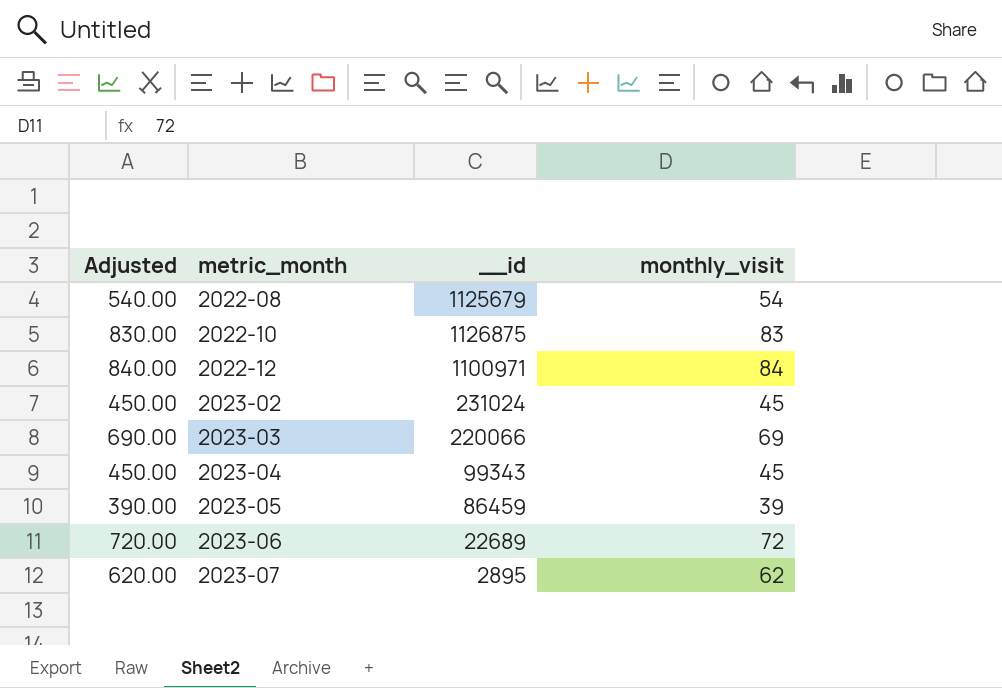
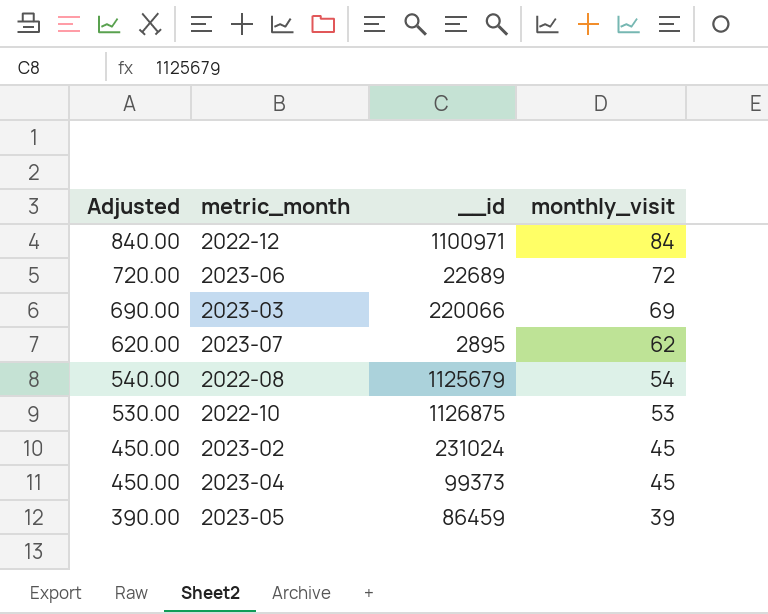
row order: metric_month ascending -> Adjusted descending
2022-10 | Adjusted: 830.00 -> 530.00
2022-10 | monthly_visit: 83 -> 53
2023-04 | __id: 99343 -> 99373

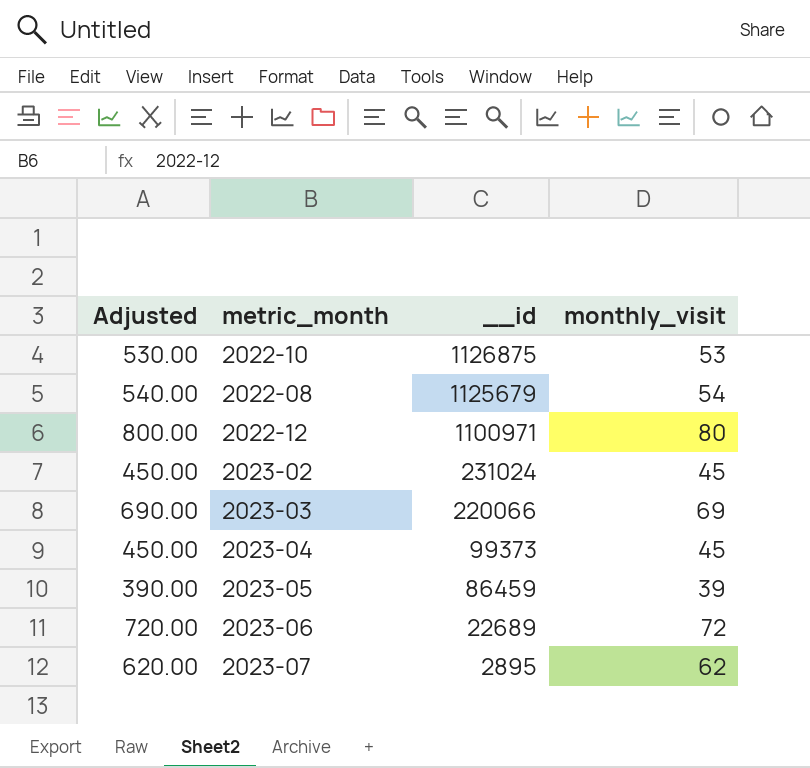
row order: Adjusted descending -> __id descending
2022-12 | Adjusted: 840.00 -> 800.00
2022-12 | monthly_visit: 84 -> 80

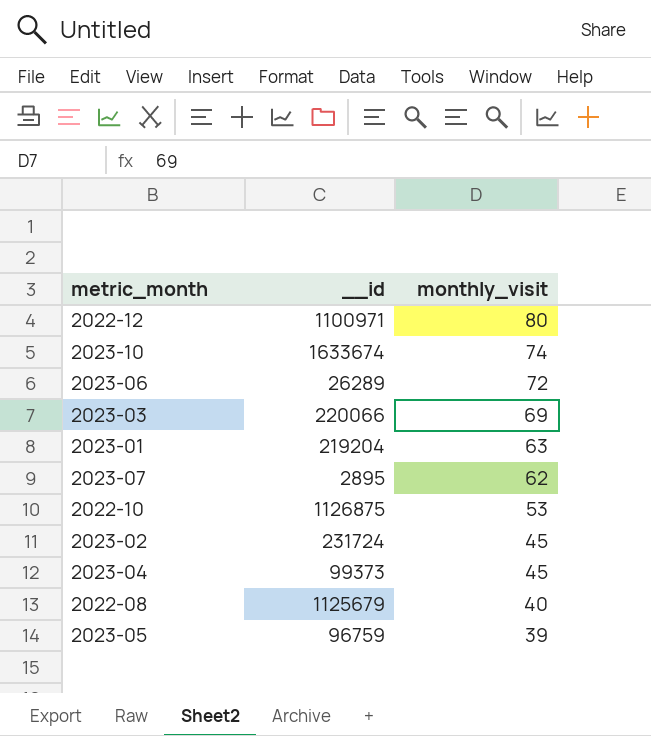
row order: __id descending -> monthly_visit descending
column Adjusted | formula: [monthly_visit] * 10 -> none
row 2023-10: none -> 1633674 | 74
2023-06 | __id: 22689 -> 26289
row 2023-01: none -> 219204 | 63
2023-02 | __id: 231024 -> 231724
2022-08 | monthly_visit: 54 -> 40
2023-05 | __id: 86459 -> 96759

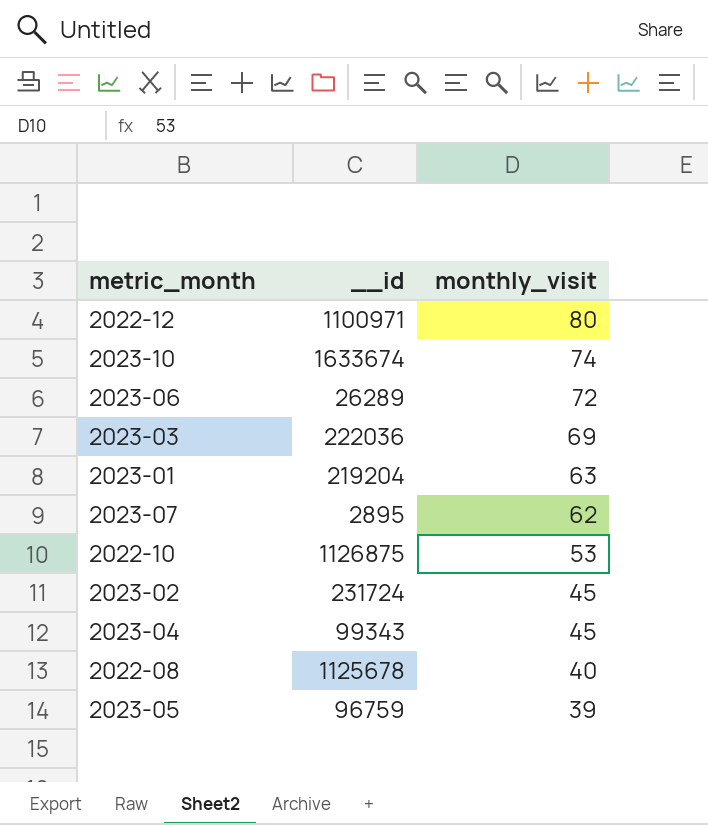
2023-03 | __id: 220066 -> 222036
2023-04 | __id: 99373 -> 99343
2022-08 | __id: 1125679 -> 1125678

